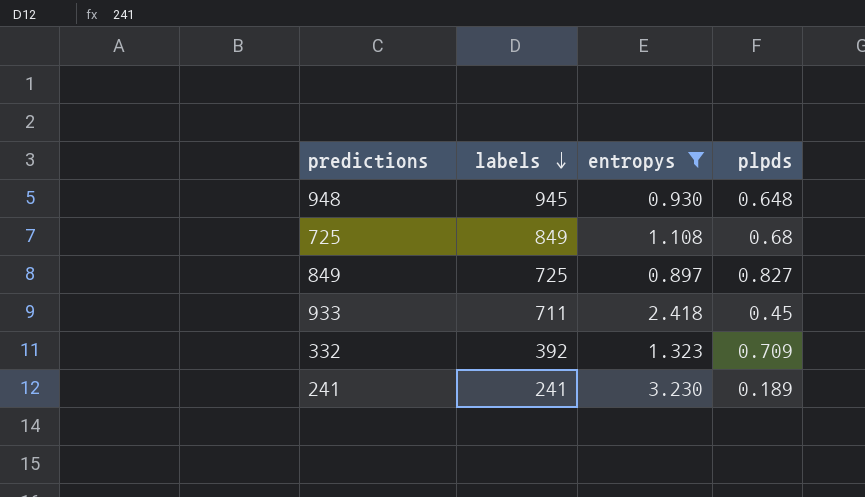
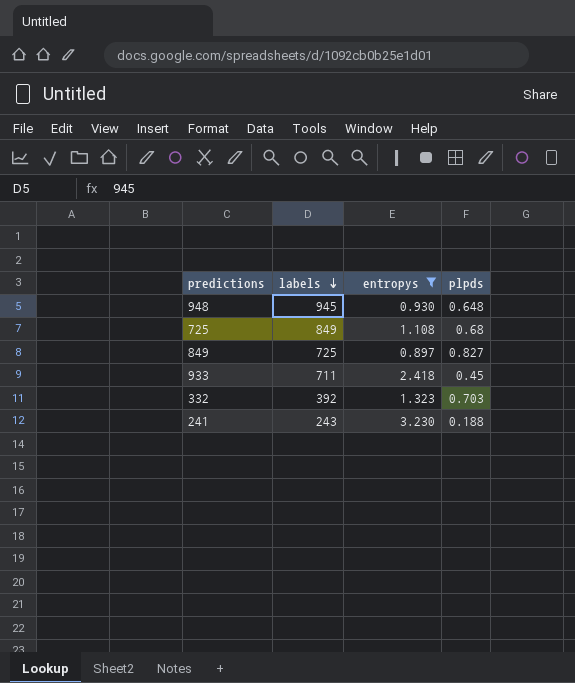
332 | plpds: 0.709 -> 0.703
241 | labels: 241 -> 243
241 | plpds: 0.189 -> 0.188

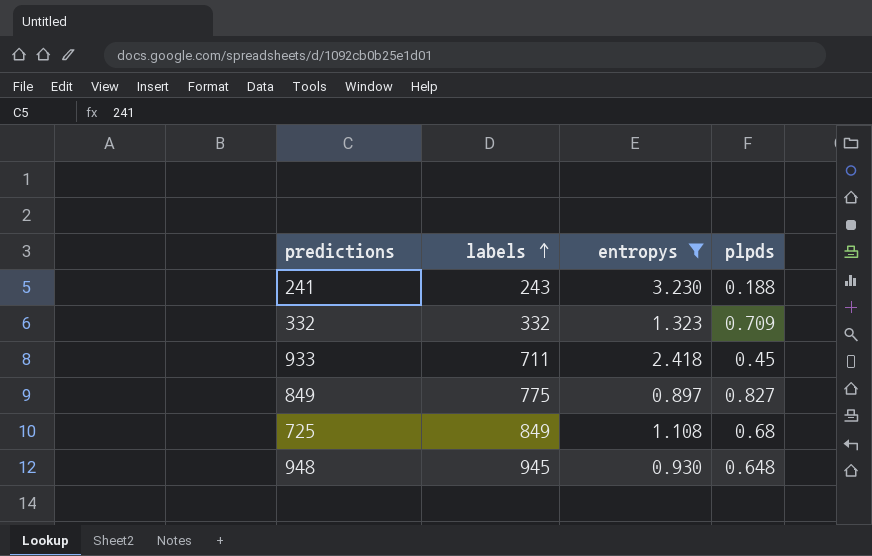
row order: labels descending -> labels ascending
332 | labels: 392 -> 332
332 | plpds: 0.703 -> 0.709
849 | labels: 725 -> 775

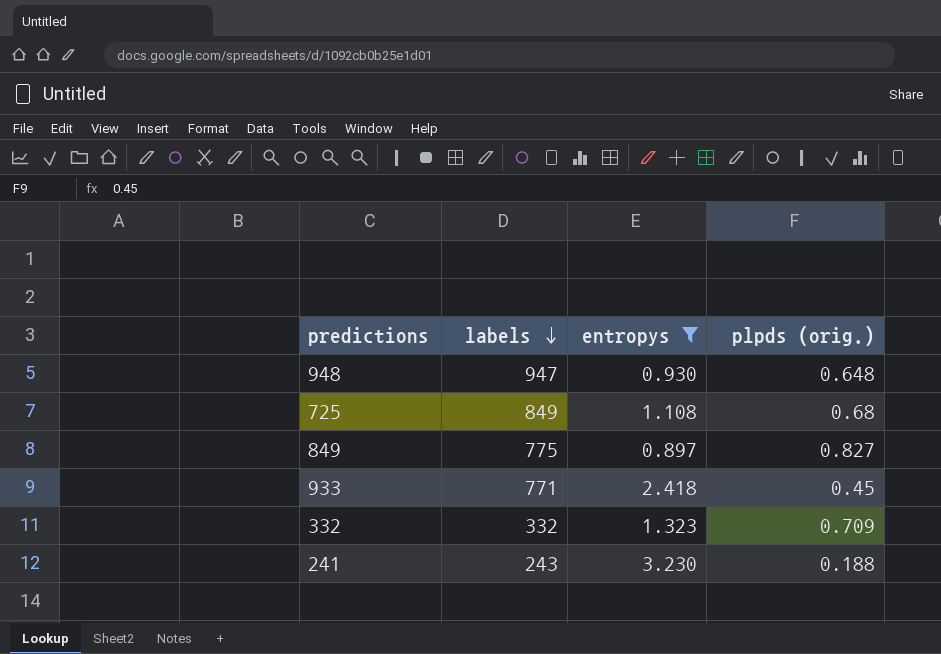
row order: labels ascending -> labels descending
column name: plpds -> plpds (orig.)
948 | labels: 945 -> 947
933 | labels: 711 -> 771

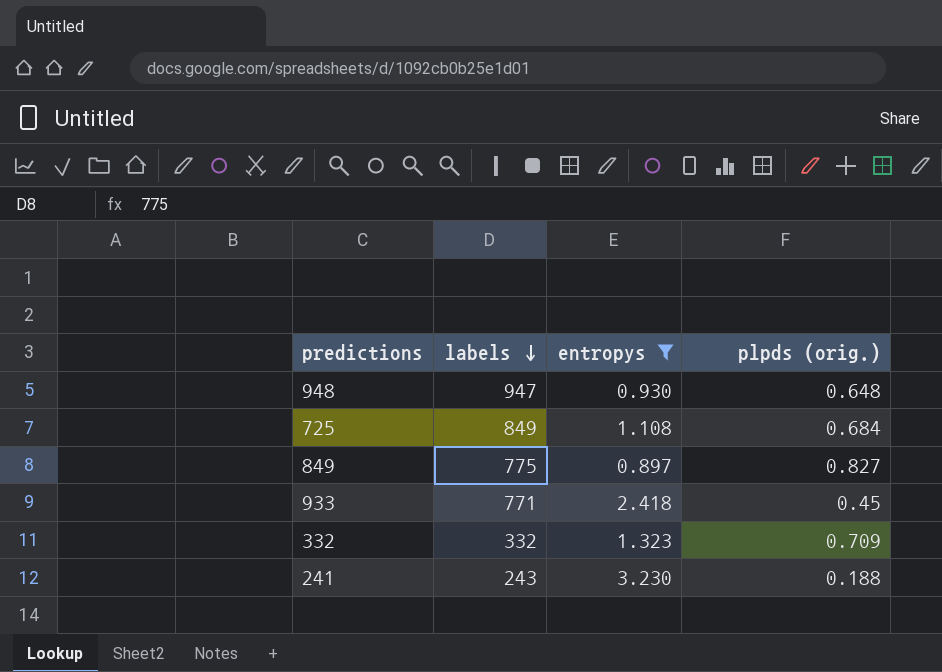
725 | plpds (orig.): 0.68 -> 0.684

